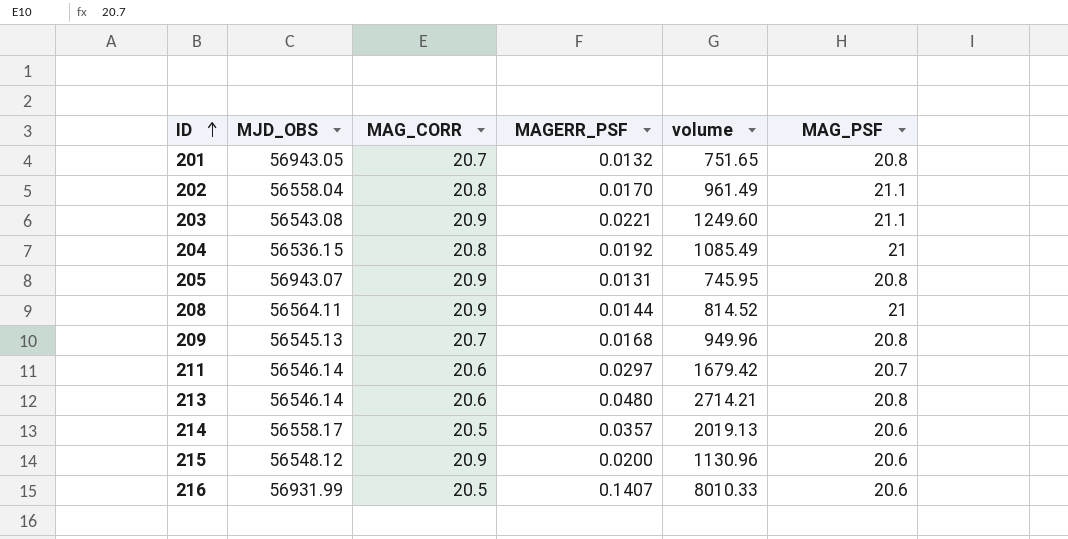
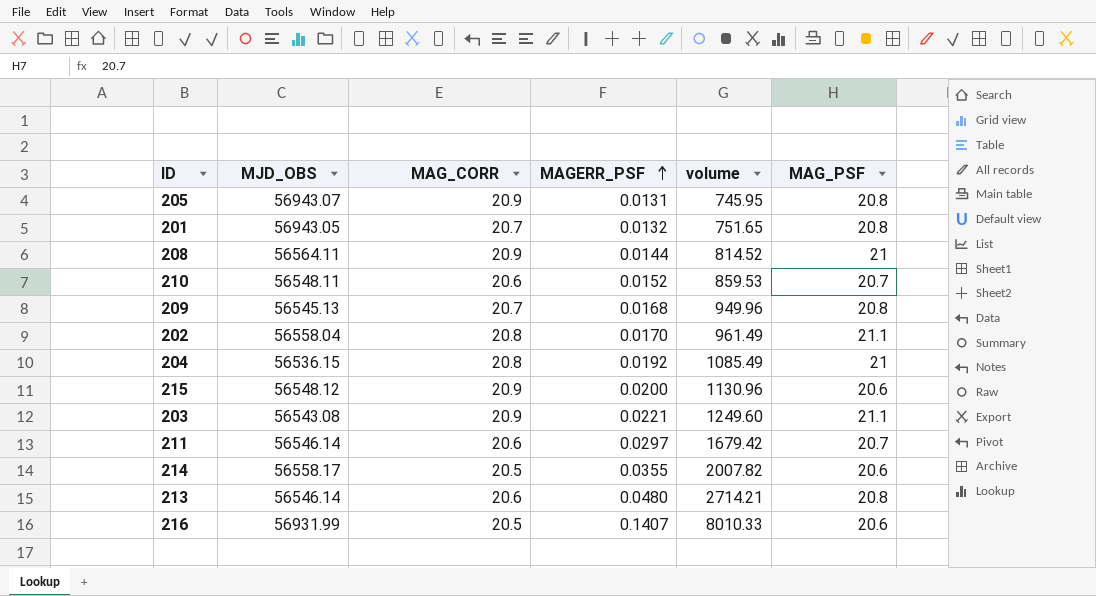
row order: ID ascending -> MAGERR_PSF ascending
row 210: none -> 56548.11 | 20.6 | 0.0152 | 859.53 | 20.7
214 | MAGERR_PSF: 0.0357 -> 0.0355
214 | volume: 2019.13 -> 2007.82

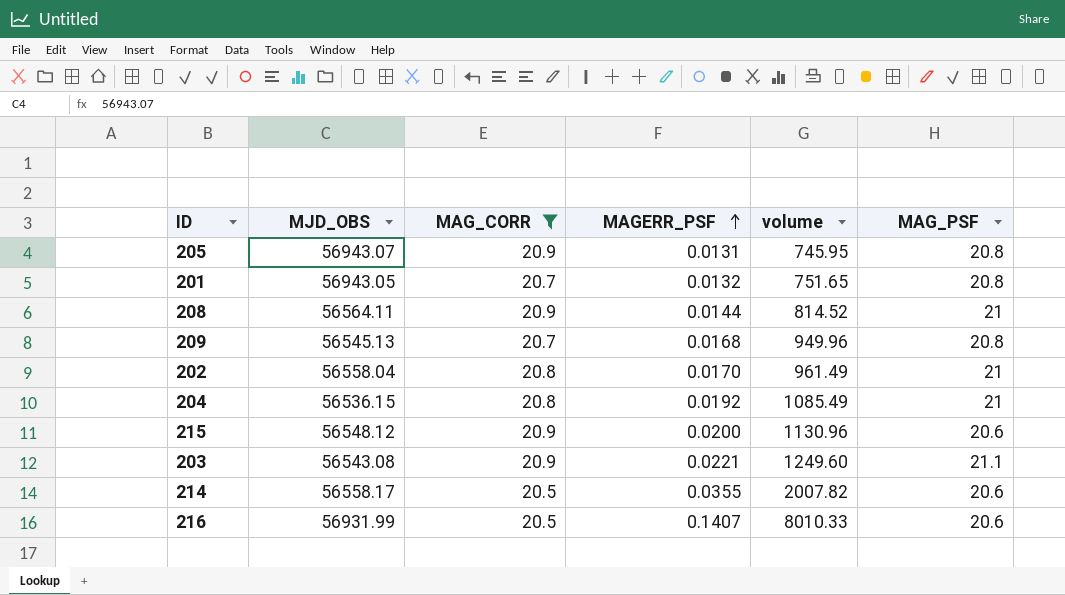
filter: none -> MAG_CORR != 20.6
202 | MAG_PSF: 21.1 -> 21

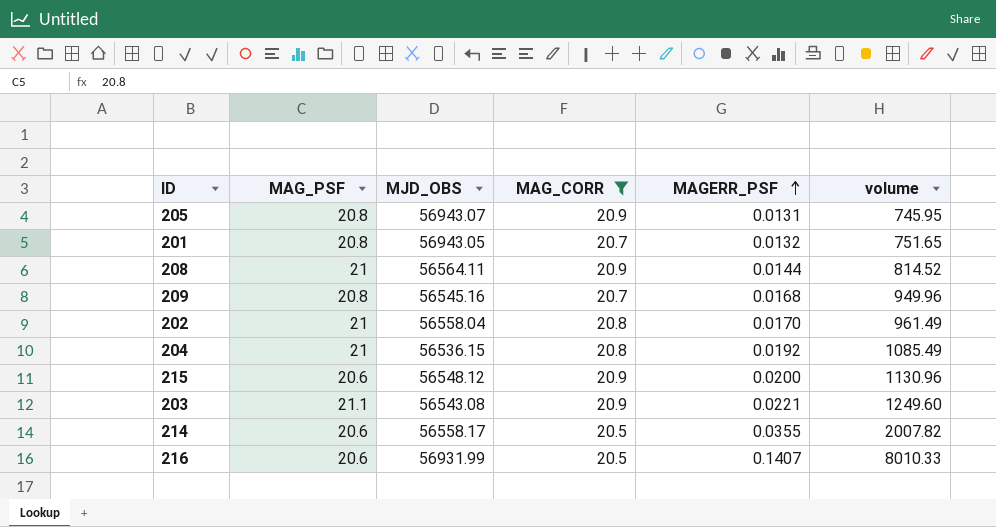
column MAG_PSF | position: 6 -> 2
209 | MJD_OBS: 56545.13 -> 56545.16

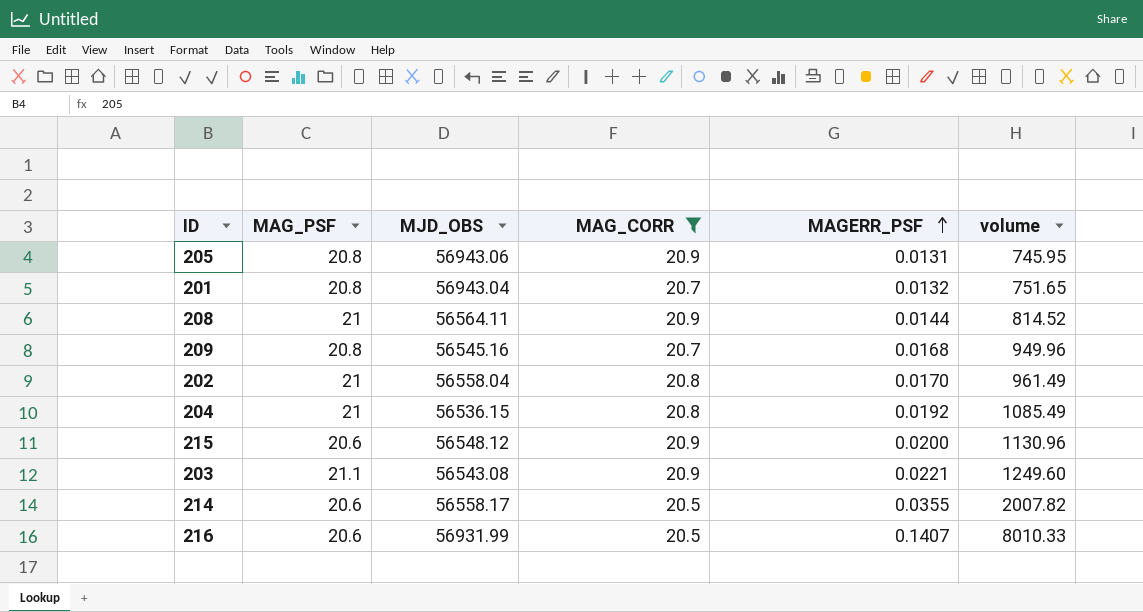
205 | MJD_OBS: 56943.07 -> 56943.06
201 | MJD_OBS: 56943.05 -> 56943.04

